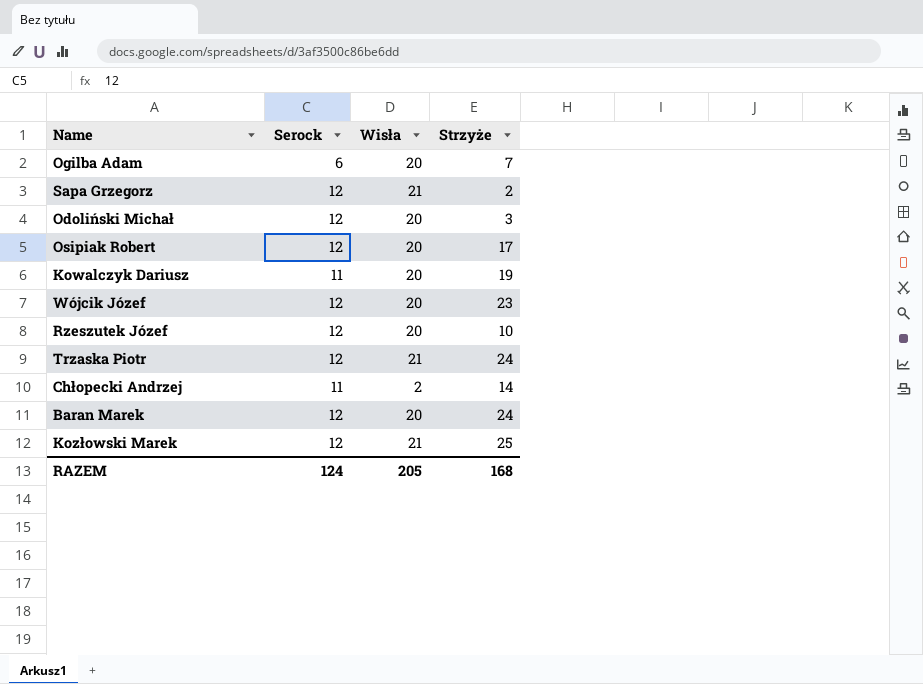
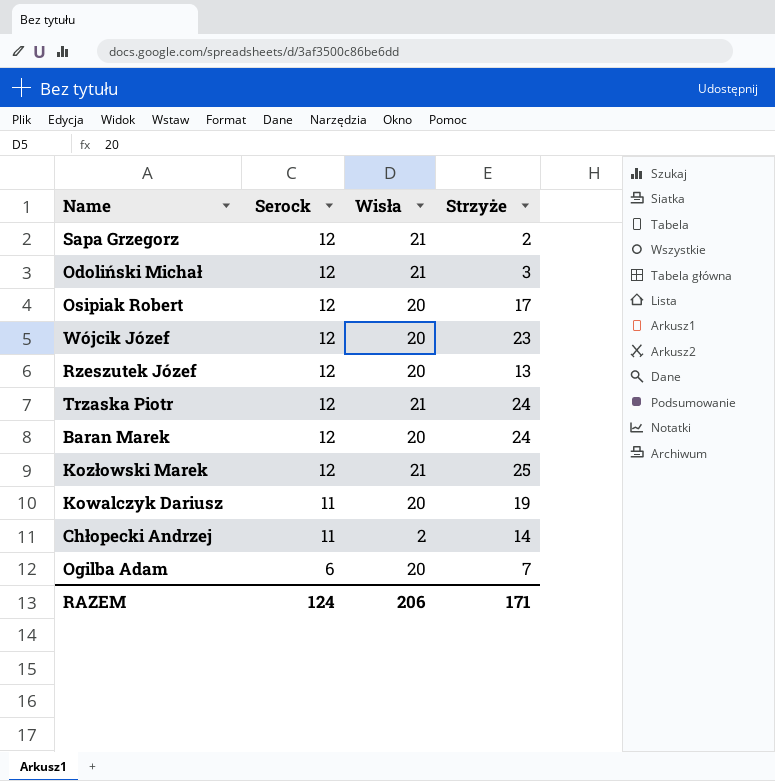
row order: none -> Serock descending
Odoliński Michał | Wisła: 20 -> 21
Rzeszutek Józef | Strzyże: 10 -> 13
RAZEM | Wisła: 205 -> 206
RAZEM | Strzyże: 168 -> 171

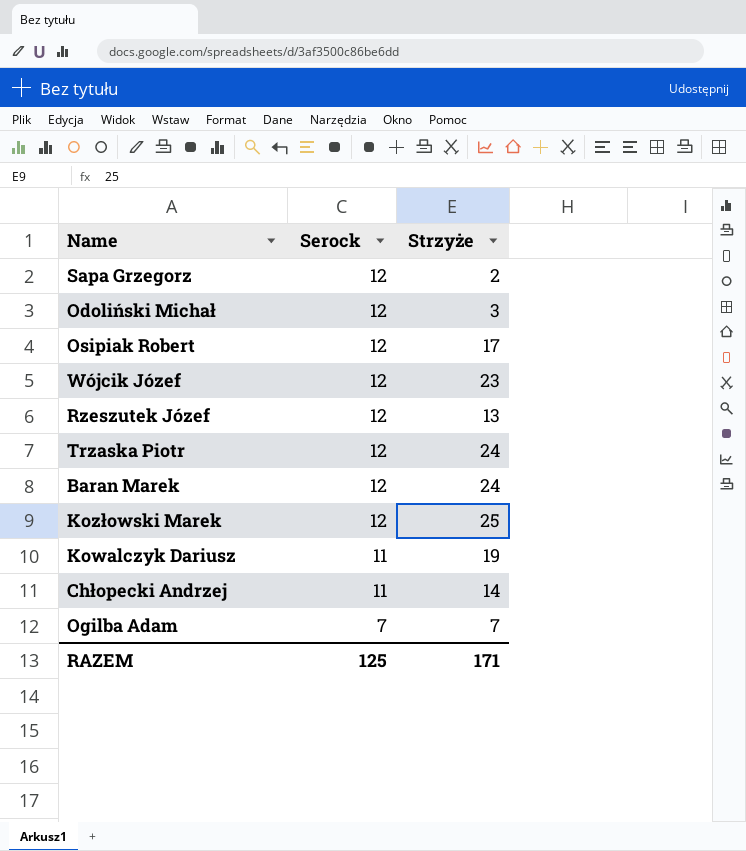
column Wisła | position: 3 -> none
Ogilba Adam | Serock: 6 -> 7
RAZEM | Serock: 124 -> 125

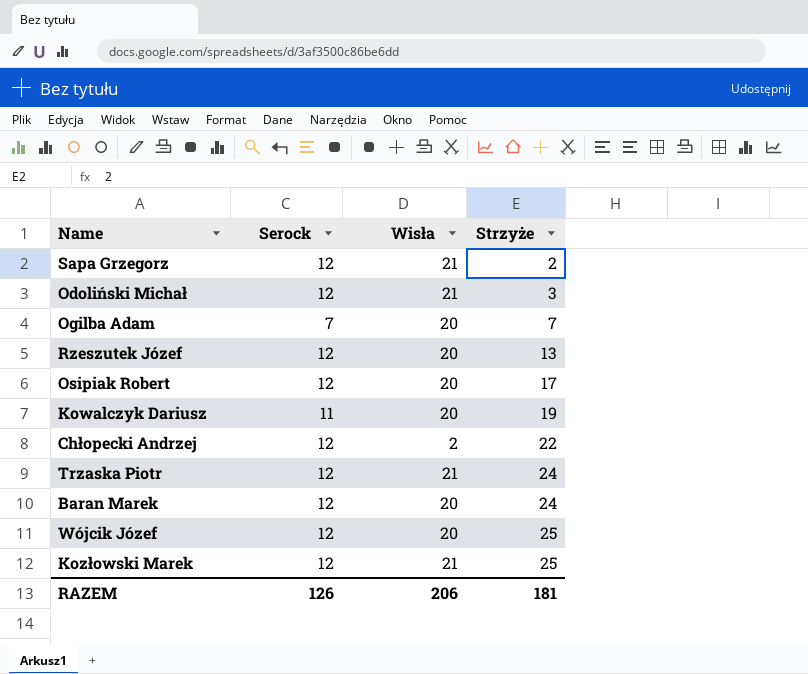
row order: Serock descending -> Strzyże ascending
column Wisła | position: none -> 3
Chłopecki Andrzej | Serock: 11 -> 12
Chłopecki Andrzej | Strzyże: 14 -> 22
Wójcik Józef | Strzyże: 23 -> 25
RAZEM | Serock: 125 -> 126
RAZEM | Strzyże: 171 -> 181

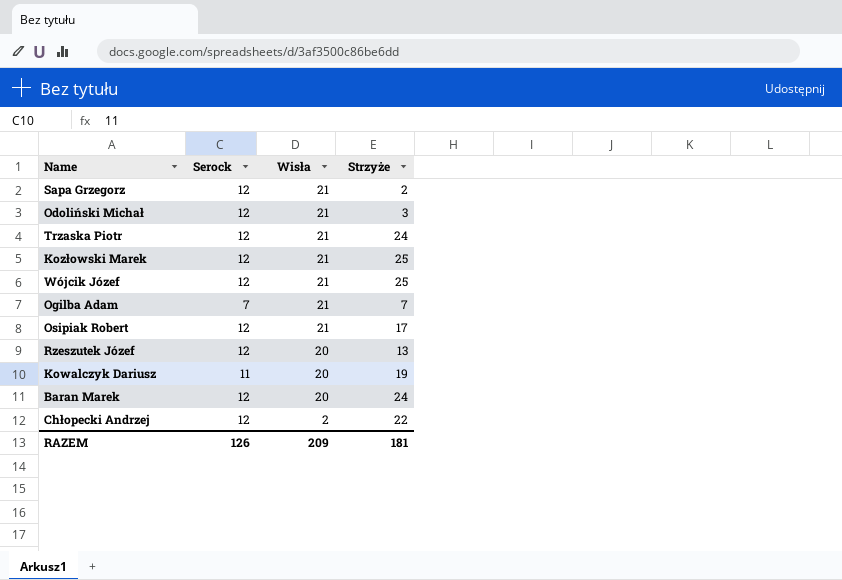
row order: Strzyże ascending -> Wisła descending
Wójcik Józef | Wisła: 20 -> 21
Ogilba Adam | Wisła: 20 -> 21
Osipiak Robert | Wisła: 20 -> 21
RAZEM | Wisła: 206 -> 209

